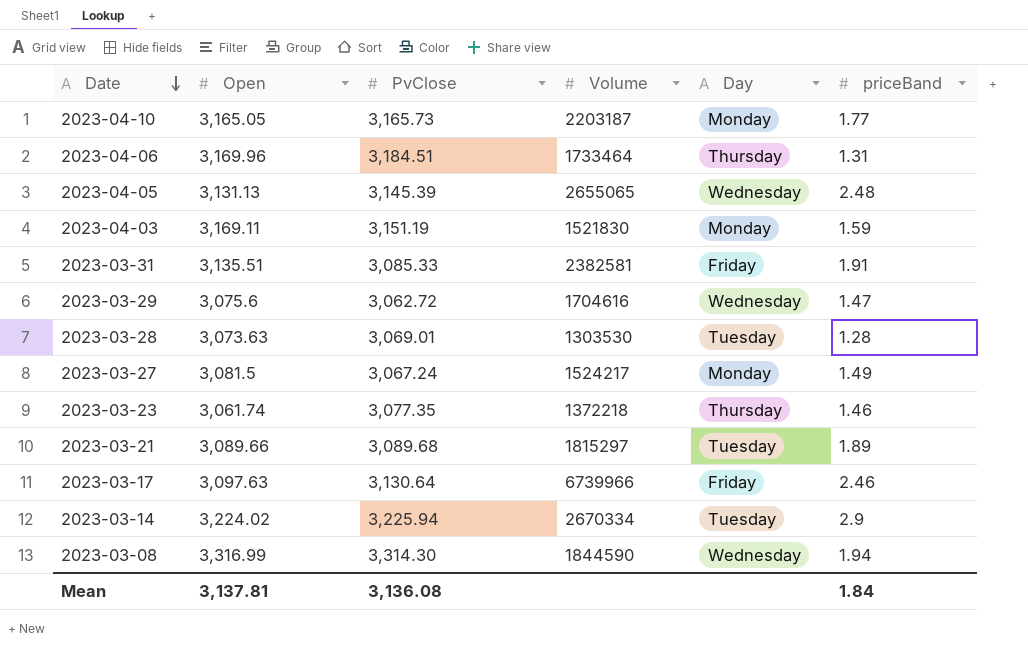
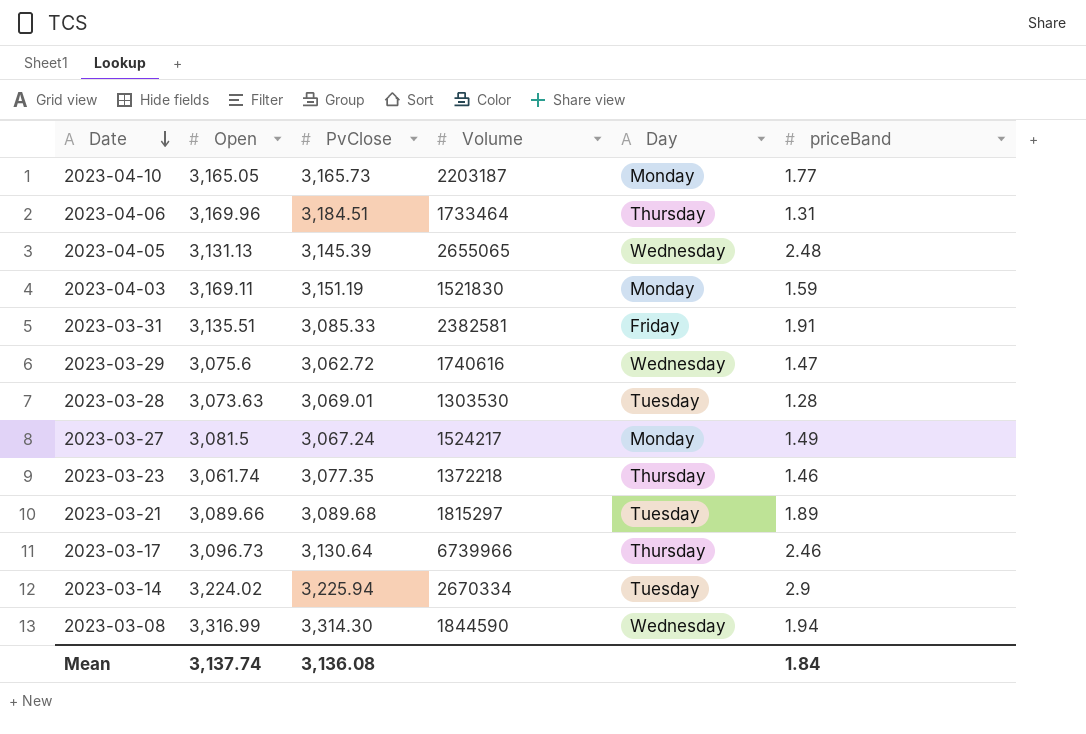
2023-03-29 | Volume: 1704616 -> 1740616
2023-03-17 | Open: 3,097.63 -> 3,096.73
2023-03-17 | Day: Friday -> Thursday
Mean | Open: 3,137.81 -> 3,137.74

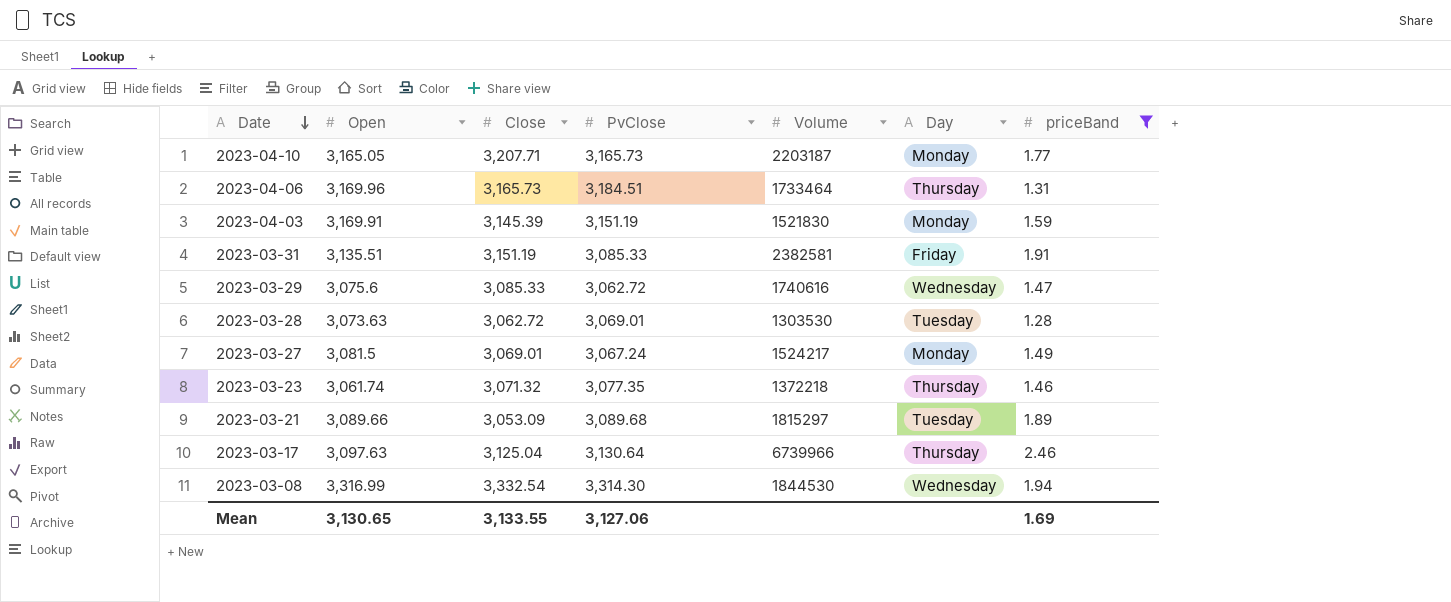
filter: none -> priceBand <= 2.46
column Close | position: none -> 3
2023-04-03 | Open: 3,169.11 -> 3,169.91
2023-03-17 | Open: 3,096.73 -> 3,097.63
2023-03-08 | Volume: 1844590 -> 1844530
Mean | Open: 3,137.74 -> 3,130.65
Mean | PvClose: 3,136.08 -> 3,127.06
Mean | priceBand: 1.84 -> 1.69

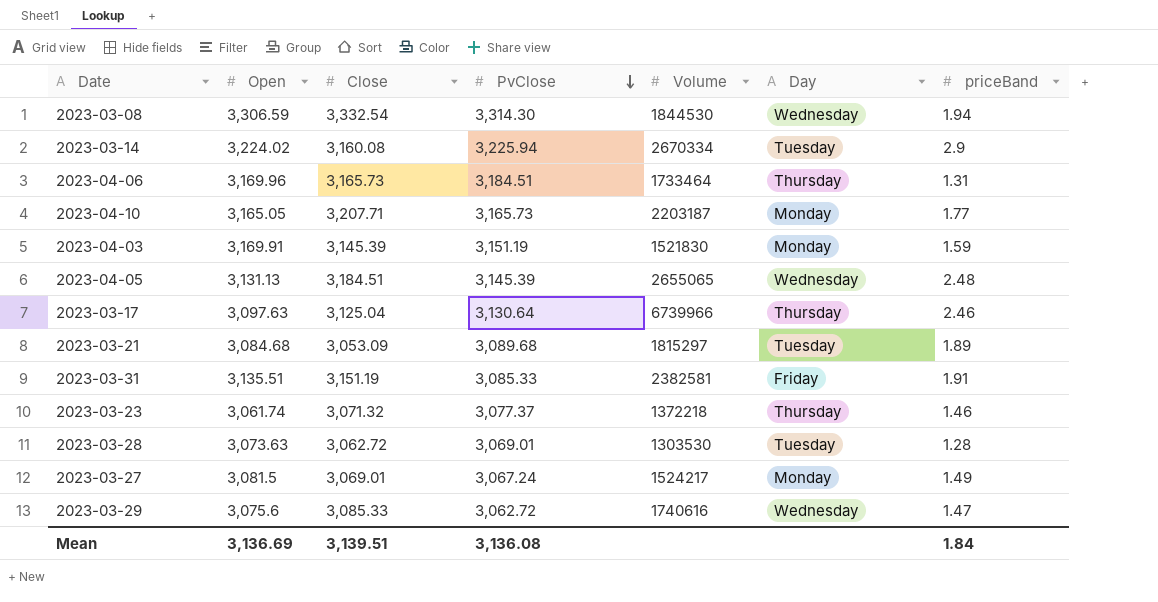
filter: priceBand <= 2.46 -> none
row order: Date descending -> PvClose descending
2023-03-08 | Open: 3,316.99 -> 3,306.59
2023-03-21 | Open: 3,089.66 -> 3,084.68
2023-03-23 | PvClose: 3,077.35 -> 3,077.37
Mean | Open: 3,130.65 -> 3,136.69
Mean | Close: 3,133.55 -> 3,139.51
Mean | PvClose: 3,127.06 -> 3,136.08
Mean | priceBand: 1.69 -> 1.84

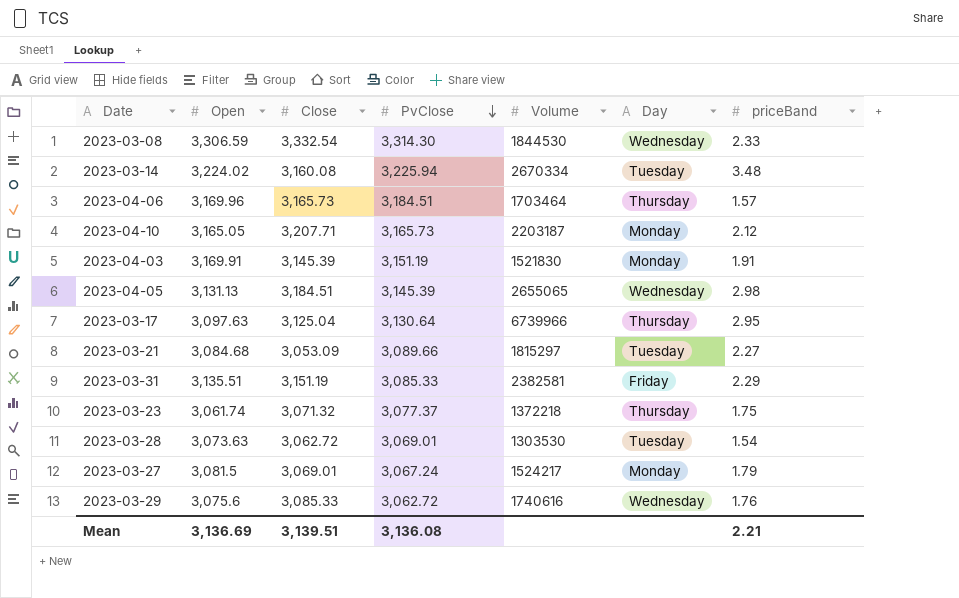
2023-03-08 | priceBand: 1.94 -> 2.33
2023-03-14 | priceBand: 2.9 -> 3.48
2023-04-06 | Volume: 1733464 -> 1703464
2023-04-06 | priceBand: 1.31 -> 1.57
2023-04-10 | priceBand: 1.77 -> 2.12
2023-04-03 | priceBand: 1.59 -> 1.91
2023-04-05 | priceBand: 2.48 -> 2.98
2023-03-17 | priceBand: 2.46 -> 2.95
2023-03-21 | PvClose: 3,089.68 -> 3,089.66
2023-03-21 | priceBand: 1.89 -> 2.27
2023-03-31 | priceBand: 1.91 -> 2.29
2023-03-23 | priceBand: 1.46 -> 1.75
2023-03-28 | priceBand: 1.28 -> 1.54
2023-03-27 | priceBand: 1.49 -> 1.79
2023-03-29 | priceBand: 1.47 -> 1.76
Mean | priceBand: 1.84 -> 2.21

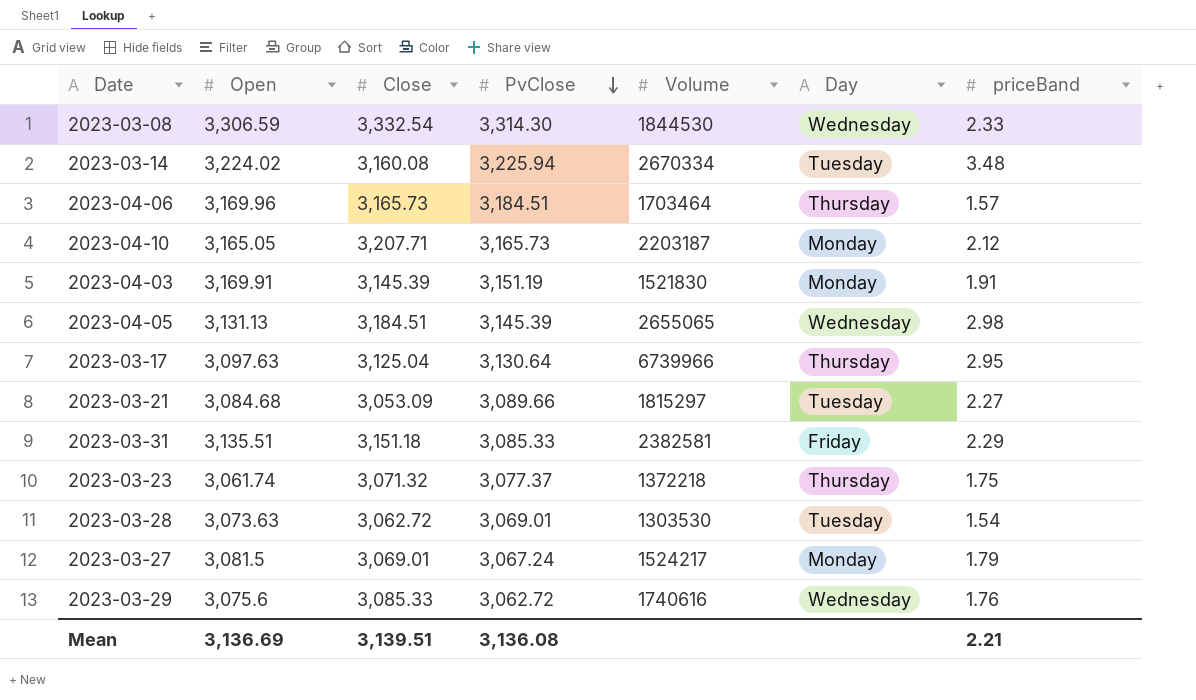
2023-03-31 | Close: 3,151.19 -> 3,151.18

